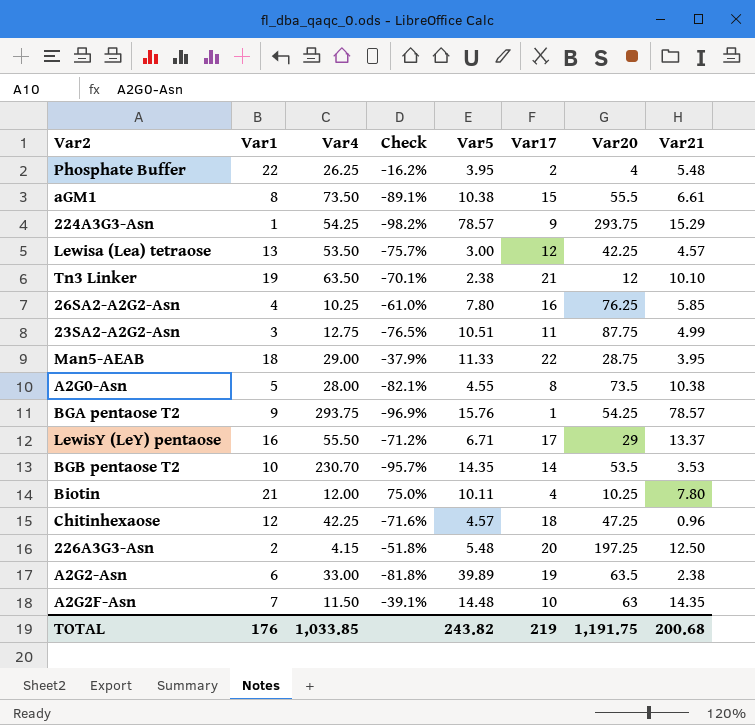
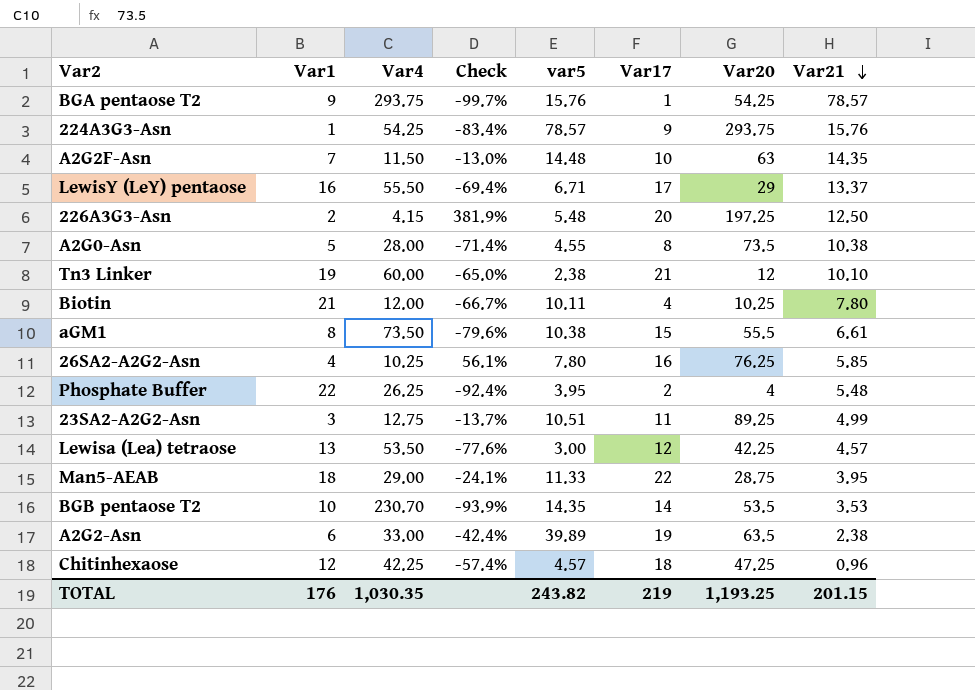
row order: none -> Var21 descending
column Check | formula: ([Var1] - [Var4]) / [Var4] -> ([Var17] - [Var4]) / [Var4]
column name: Var5 -> var5
224A3G3-Asn | Var21: 15.29 -> 15.76
Tn3 Linker | Var4: 63.50 -> 60.00
23SA2-A2G2-Asn | Var20: 87.75 -> 89.25
TOTAL | Var4: 1,033.85 -> 1,030.35
TOTAL | Var20: 1,191.75 -> 1,193.25
TOTAL | Var21: 200.68 -> 201.15

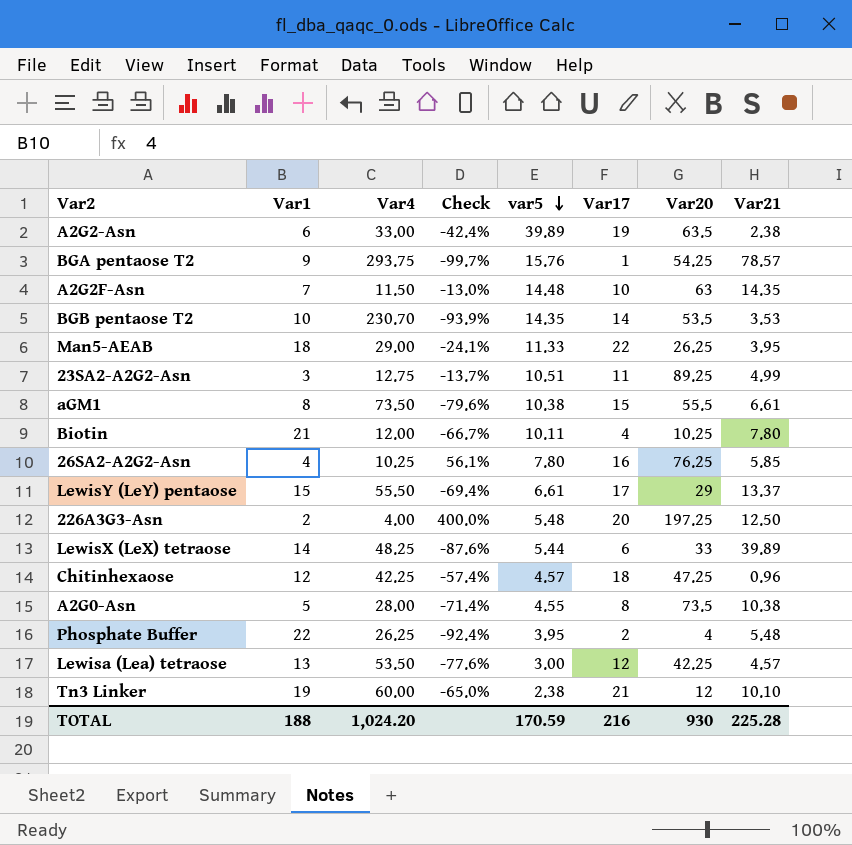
row order: Var21 descending -> var5 descending
row 224A3G3-Asn: 1 | 54.25 | -83.4% | 78.57 | 9 | 293.75 | 15.76 -> none
Man5-AEAB | Var20: 28.75 -> 26.25
LewisY (LeY) pentaose | Var1: 16 -> 15
LewisY (LeY) pentaose | var5: 6.71 -> 6.61
226A3G3-Asn | Var4: 4.15 -> 4.00
226A3G3-Asn | Check: 381.9% -> 400.0%
row LewisX (LeX) tetraose: none -> 14 | 48.25 | -87.6% | 5.44 | 6 | 33 | 39.89
TOTAL | Var1: 176 -> 188
TOTAL | Var4: 1,030.35 -> 1,024.20
TOTAL | var5: 243.82 -> 170.59
TOTAL | Var17: 219 -> 216
TOTAL | Var20: 1,193.25 -> 930
TOTAL | Var21: 201.15 -> 225.28

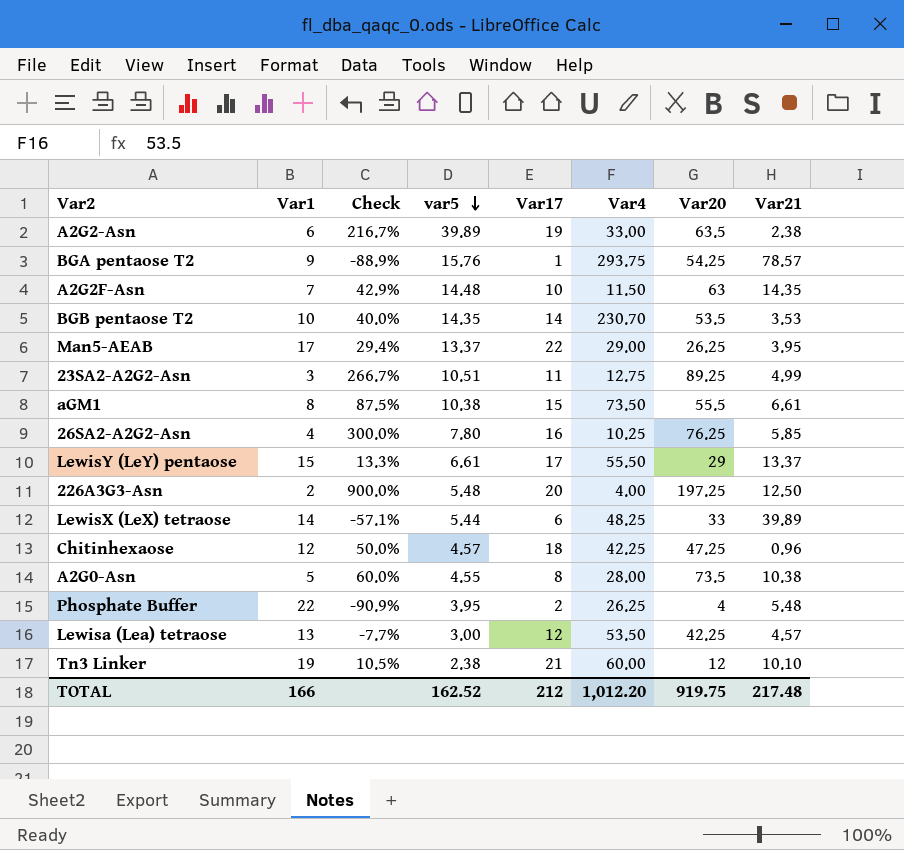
column Check | formula: ([Var17] - [Var4]) / [Var4] -> ([Var17] - [Var1]) / [Var1]
column Var4 | position: 3 -> 6
row Biotin: 21 | 12.00 | -66.7% | 10.11 | 4 | 10.25 | 7.80 -> none
Man5-AEAB | Var1: 18 -> 17
Man5-AEAB | var5: 11.33 -> 13.37
TOTAL | Var1: 188 -> 166
TOTAL | var5: 170.59 -> 162.52
TOTAL | Var17: 216 -> 212
TOTAL | Var4: 1,024.20 -> 1,012.20
TOTAL | Var20: 930 -> 919.75
TOTAL | Var21: 225.28 -> 217.48

